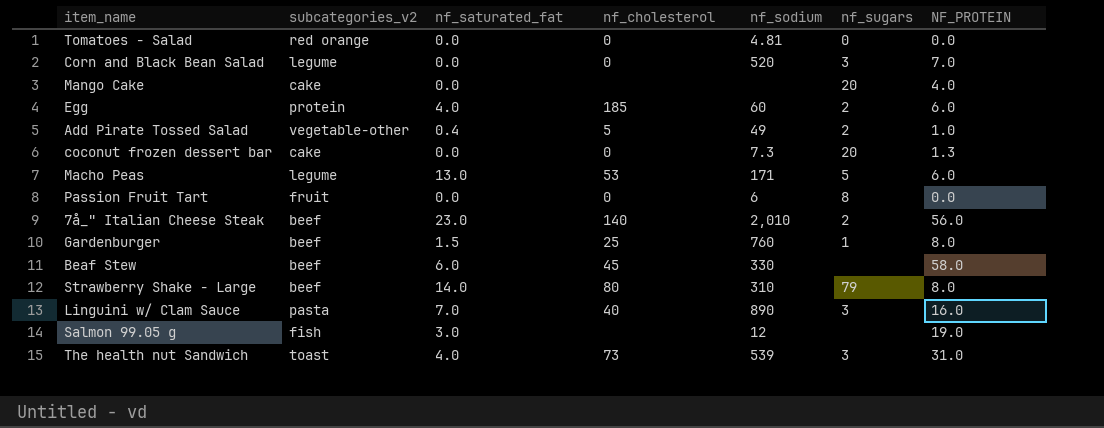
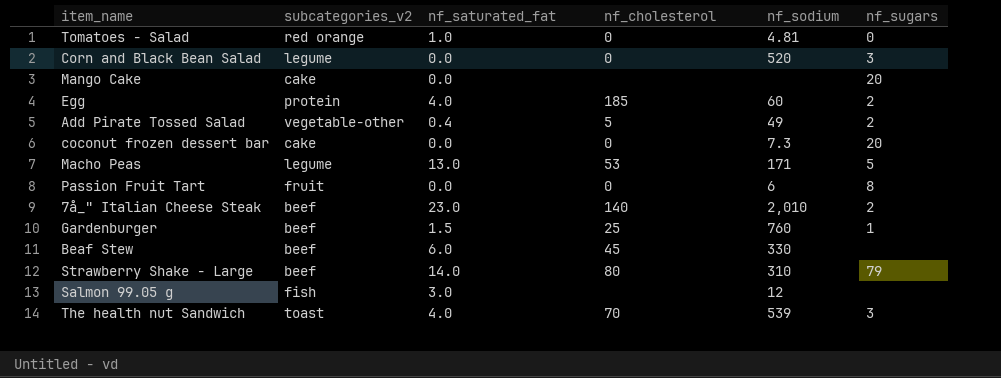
column NF_PROTEIN | position: 7 -> none
row Linguini w/ Clam Sauce: pasta | 7.0 | 40 | 890 | 3 | 16.0 -> none
Tomatoes - Salad | nf_saturated_fat: 0.0 -> 1.0
The health nut Sandwich | nf_cholesterol: 73 -> 70

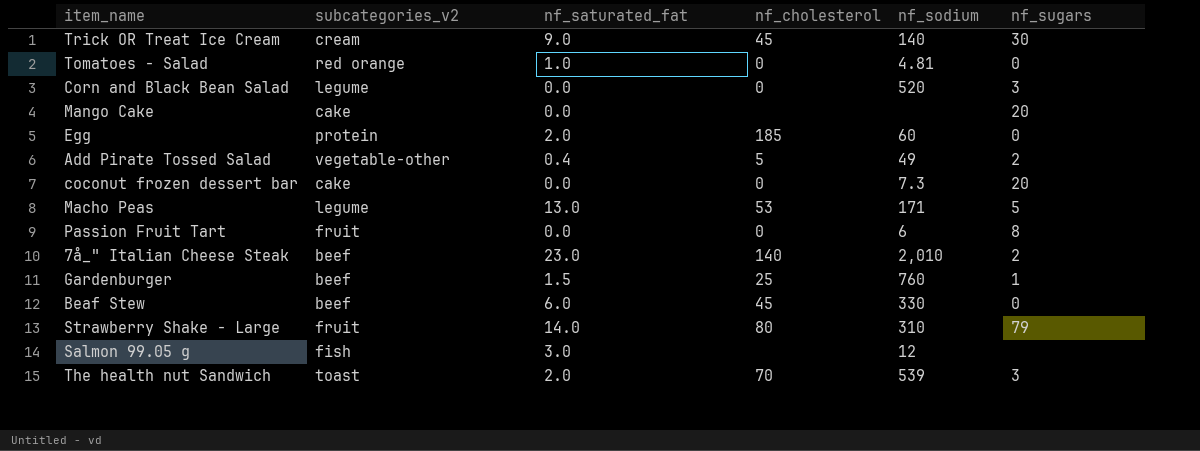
row Trick OR Treat Ice Cream: none -> cream | 9.0 | 45 | 140 | 30
Egg | nf_saturated_fat: 4.0 -> 2.0
Egg | nf_sugars: 2 -> 0
Beaf Stew | nf_sugars: none -> 0
Strawberry Shake - Large | subcategories_v2: beef -> fruit
The health nut Sandwich | nf_saturated_fat: 4.0 -> 2.0

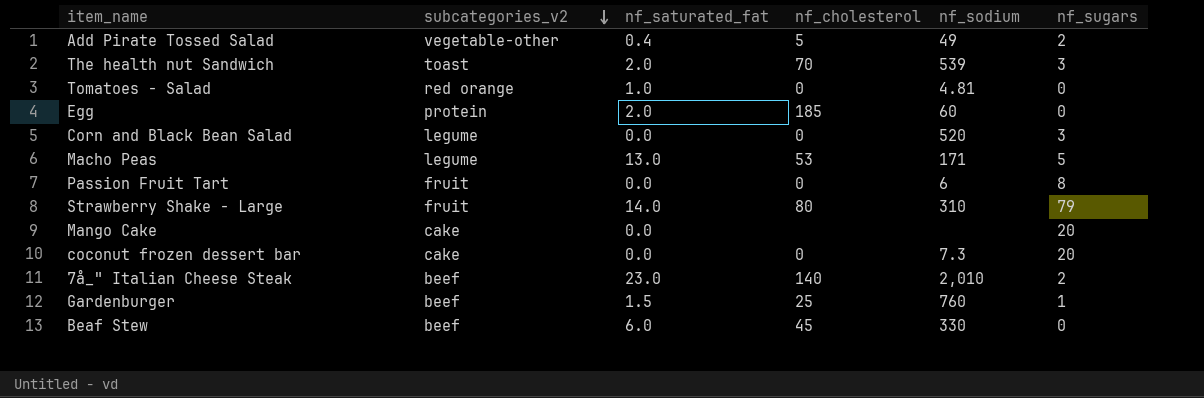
row order: none -> subcategories_v2 descending
row Trick OR Treat Ice Cream: cream | 9.0 | 45 | 140 | 30 -> none
row Salmon 99.05 g: fish | 3.0 | none | 12 | none -> none

